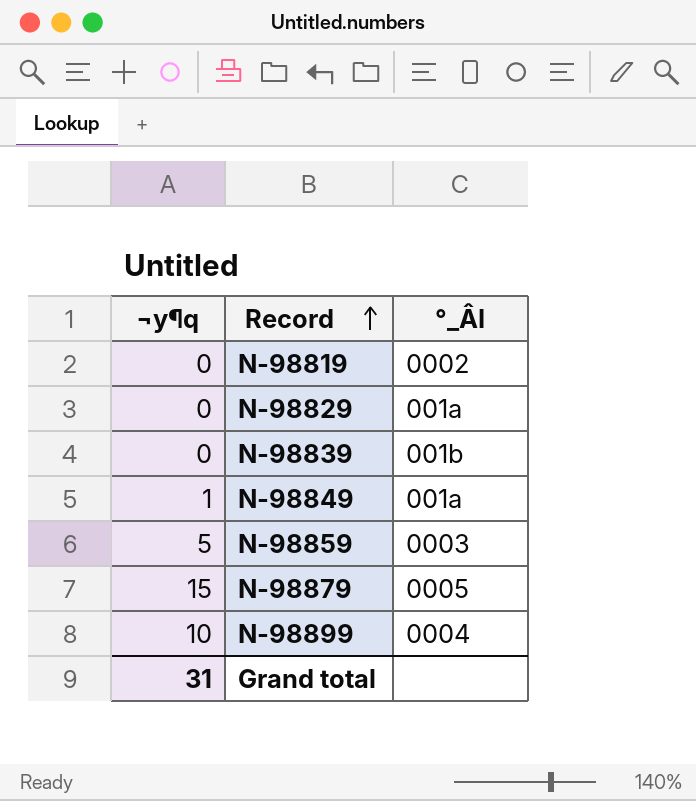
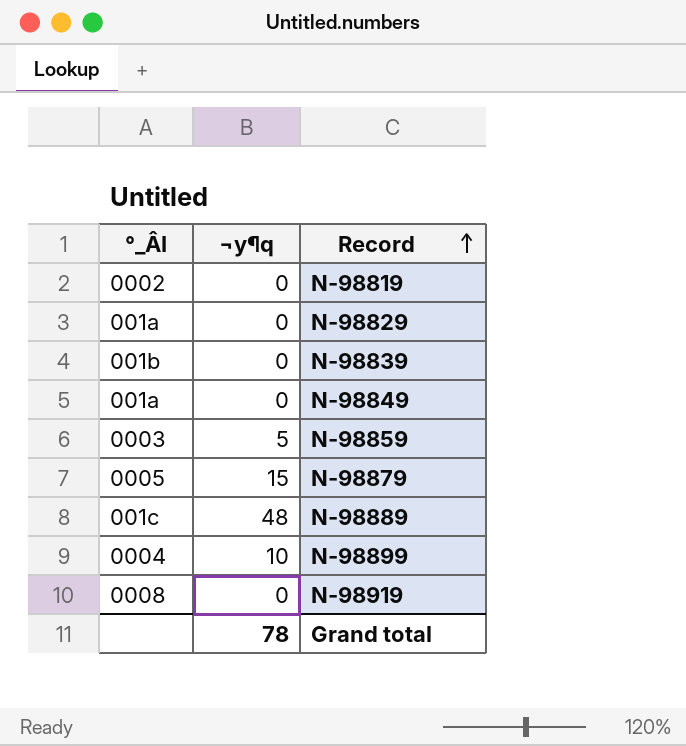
column °_ÂI | position: 3 -> 1
N-98849 | ¬y¶q: 1 -> 0
row N-98889: none -> 001c | 48
row N-98919: none -> 0008 | 0
Grand total | ¬y¶q: 31 -> 78

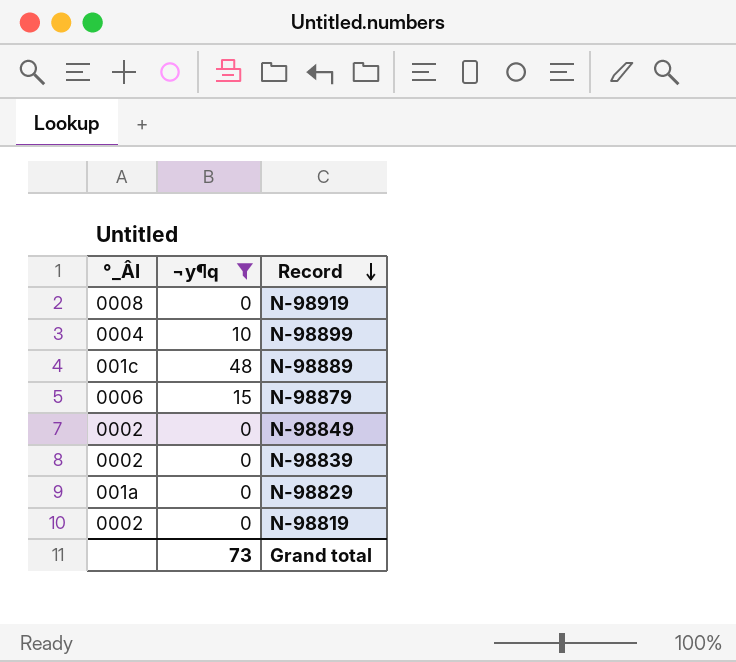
filter: none -> ¬y¶q != 5
row order: Record ascending -> Record descending
N-98879 | °_ÂI: 0005 -> 0006
N-98849 | °_ÂI: 001a -> 0002
N-98839 | °_ÂI: 001b -> 0002
Grand total | ¬y¶q: 78 -> 73

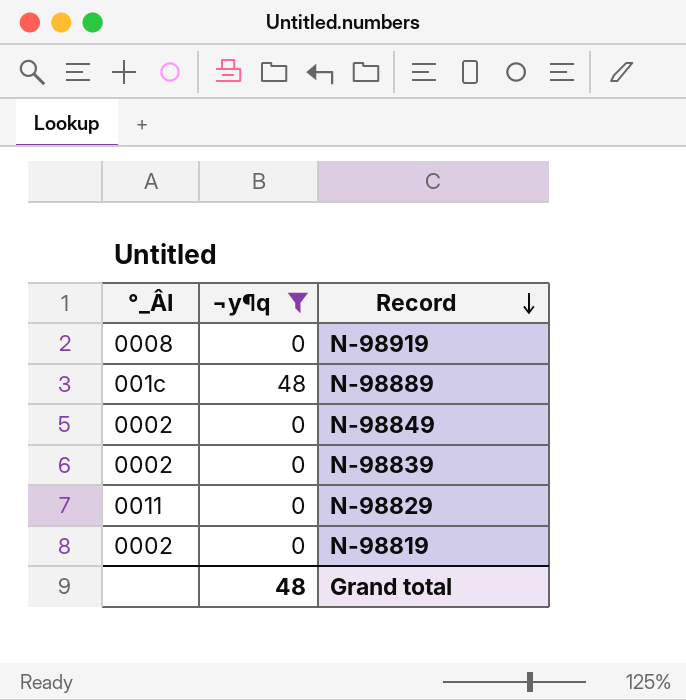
row N-98899: 0004 | 10 -> none
row N-98879: 0006 | 15 -> none
N-98829 | °_ÂI: 001a -> 0011
Grand total | ¬y¶q: 73 -> 48

